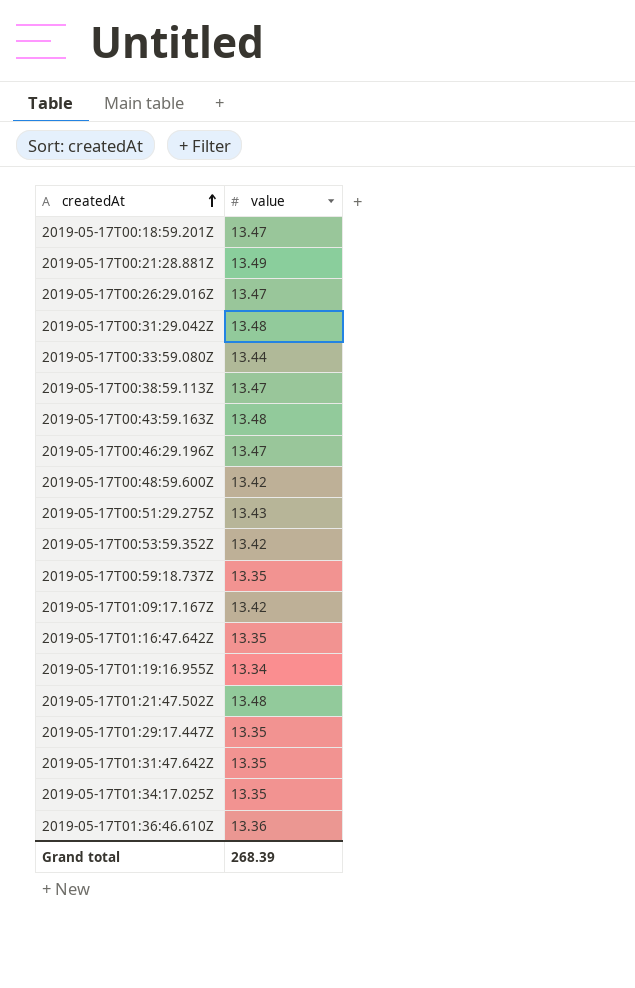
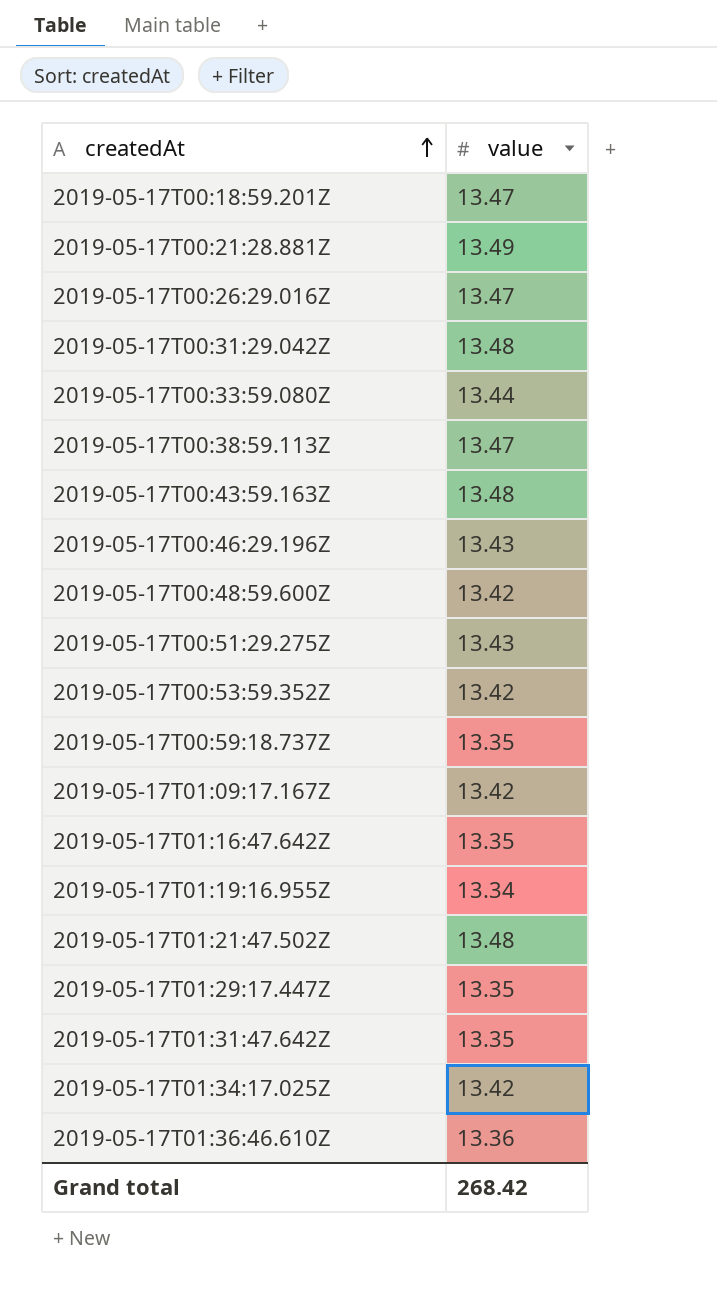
2019-05-17T00:46:29.196Z | value: 13.47 -> 13.43
2019-05-17T01:34:17.025Z | value: 13.35 -> 13.42
Grand total | value: 268.39 -> 268.42

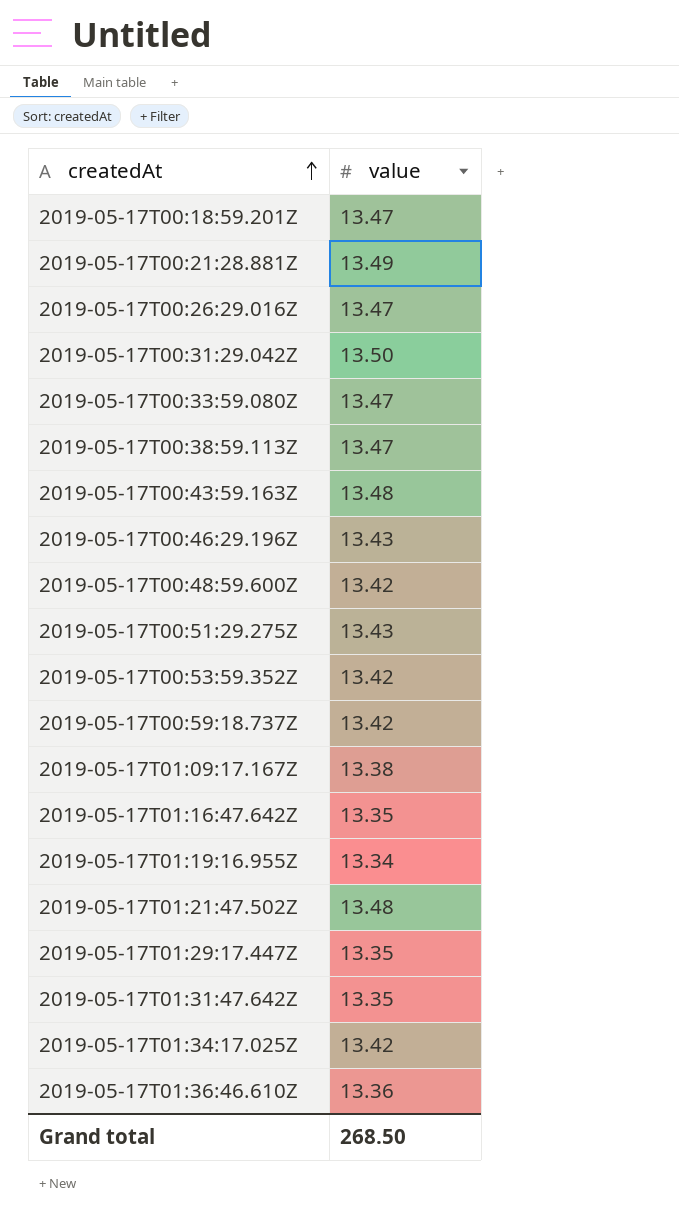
2019-05-17T00:31:29.042Z | value: 13.48 -> 13.50
2019-05-17T00:33:59.080Z | value: 13.44 -> 13.47
2019-05-17T00:59:18.737Z | value: 13.35 -> 13.42
2019-05-17T01:09:17.167Z | value: 13.42 -> 13.38
Grand total | value: 268.42 -> 268.50

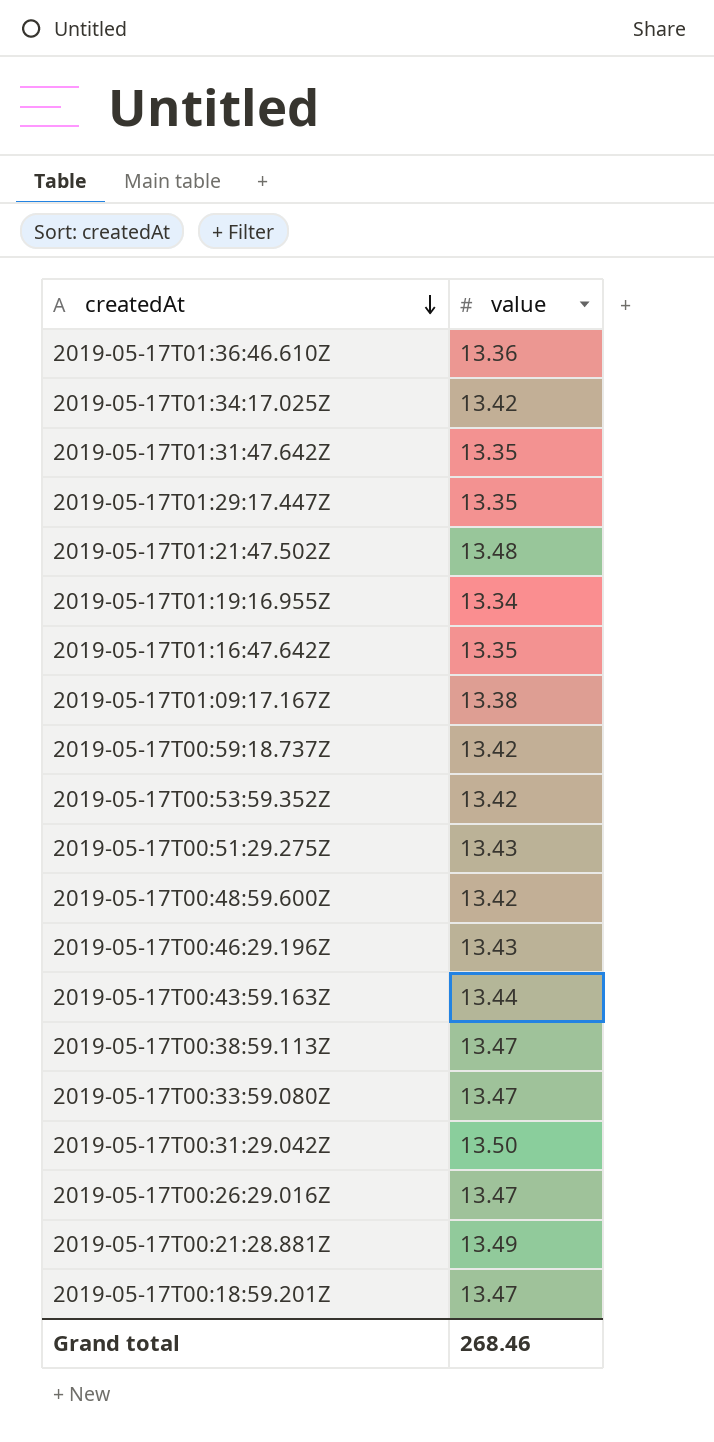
row order: createdAt ascending -> createdAt descending
2019-05-17T00:43:59.163Z | value: 13.48 -> 13.44
Grand total | value: 268.50 -> 268.46

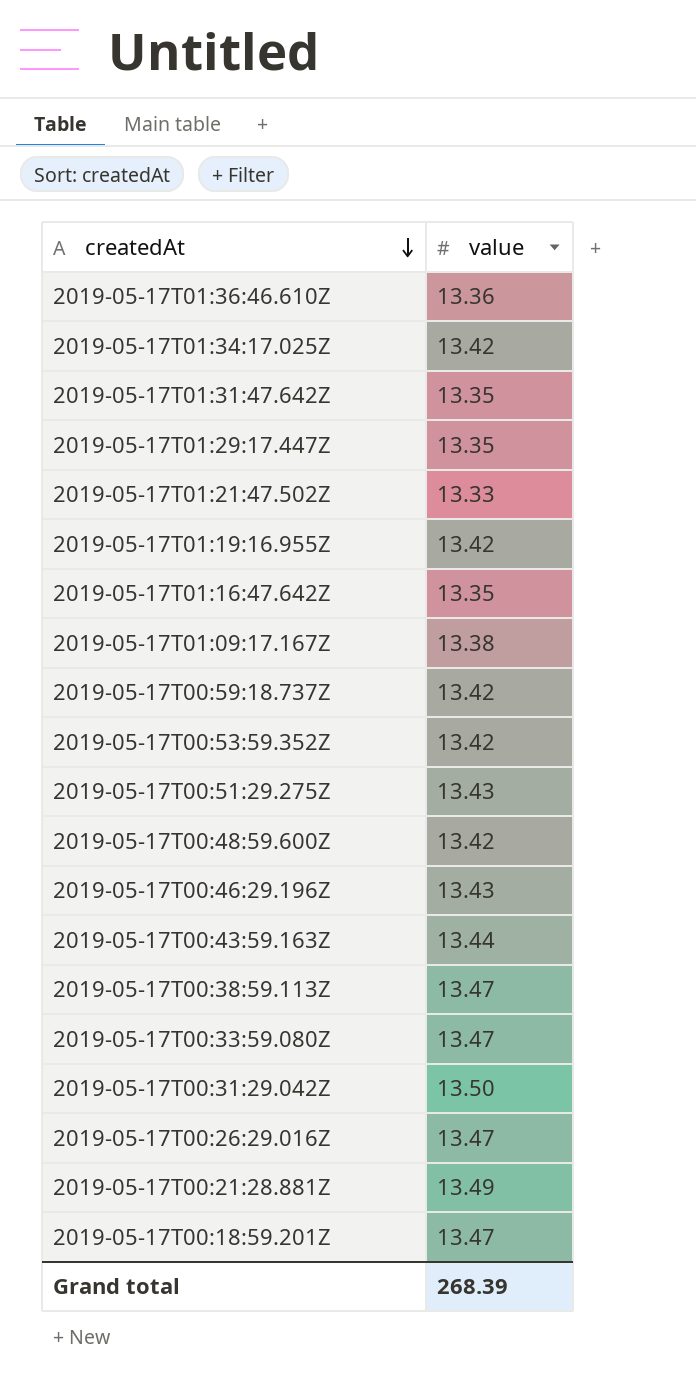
2019-05-17T01:21:47.502Z | value: 13.48 -> 13.33
2019-05-17T01:19:16.955Z | value: 13.34 -> 13.42
Grand total | value: 268.46 -> 268.39

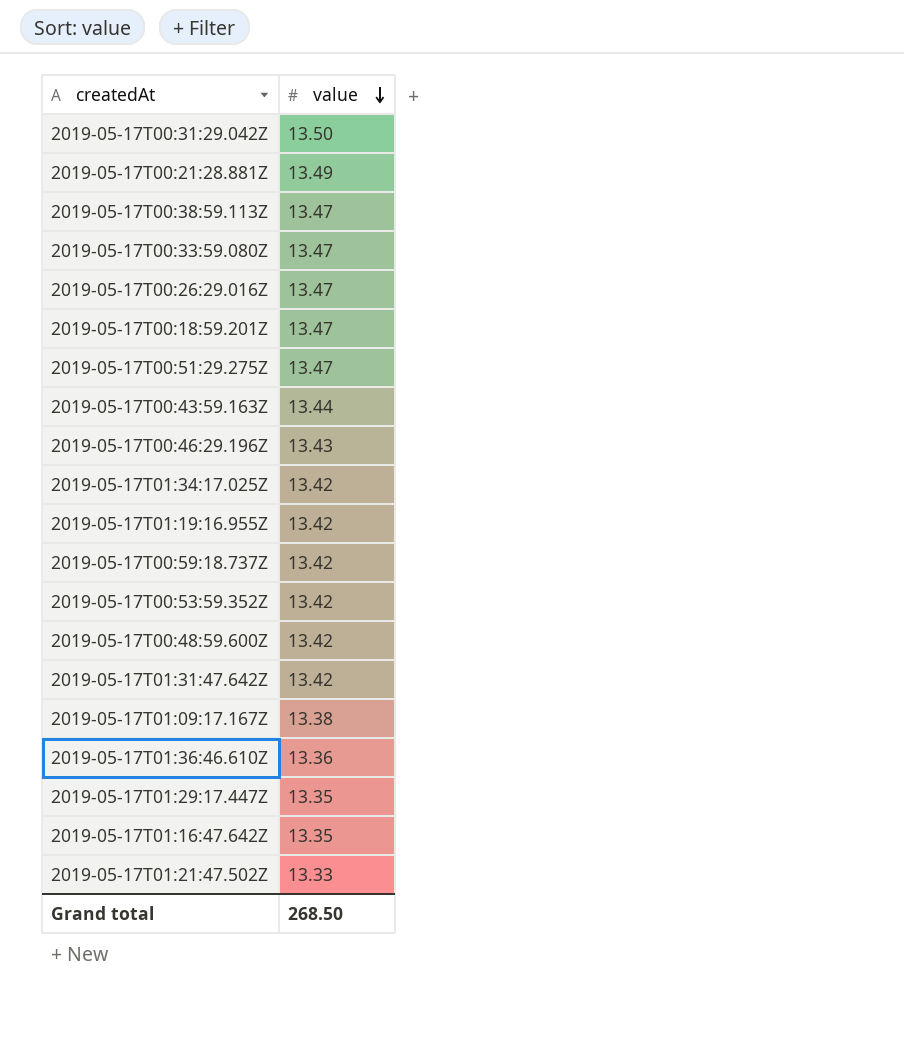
row order: createdAt descending -> value descending
2019-05-17T00:51:29.275Z | value: 13.43 -> 13.47
2019-05-17T01:31:47.642Z | value: 13.35 -> 13.42
Grand total | value: 268.39 -> 268.50

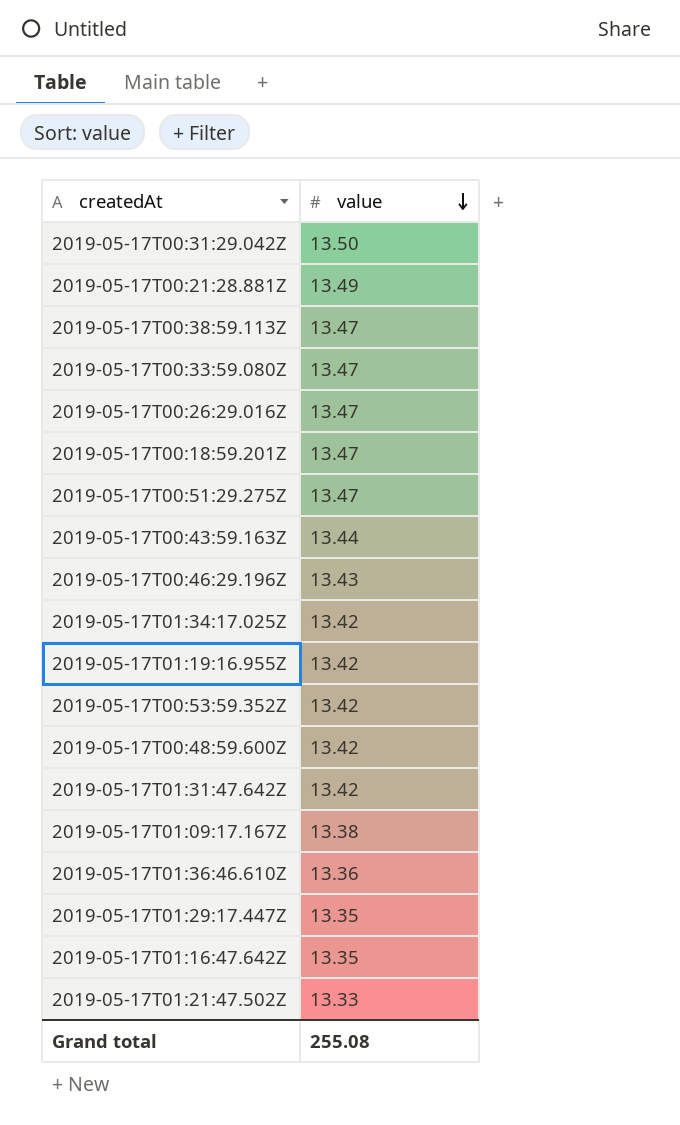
row 2019-05-17T00:59:18.737Z: 13.42 -> none
Grand total | value: 268.50 -> 255.08

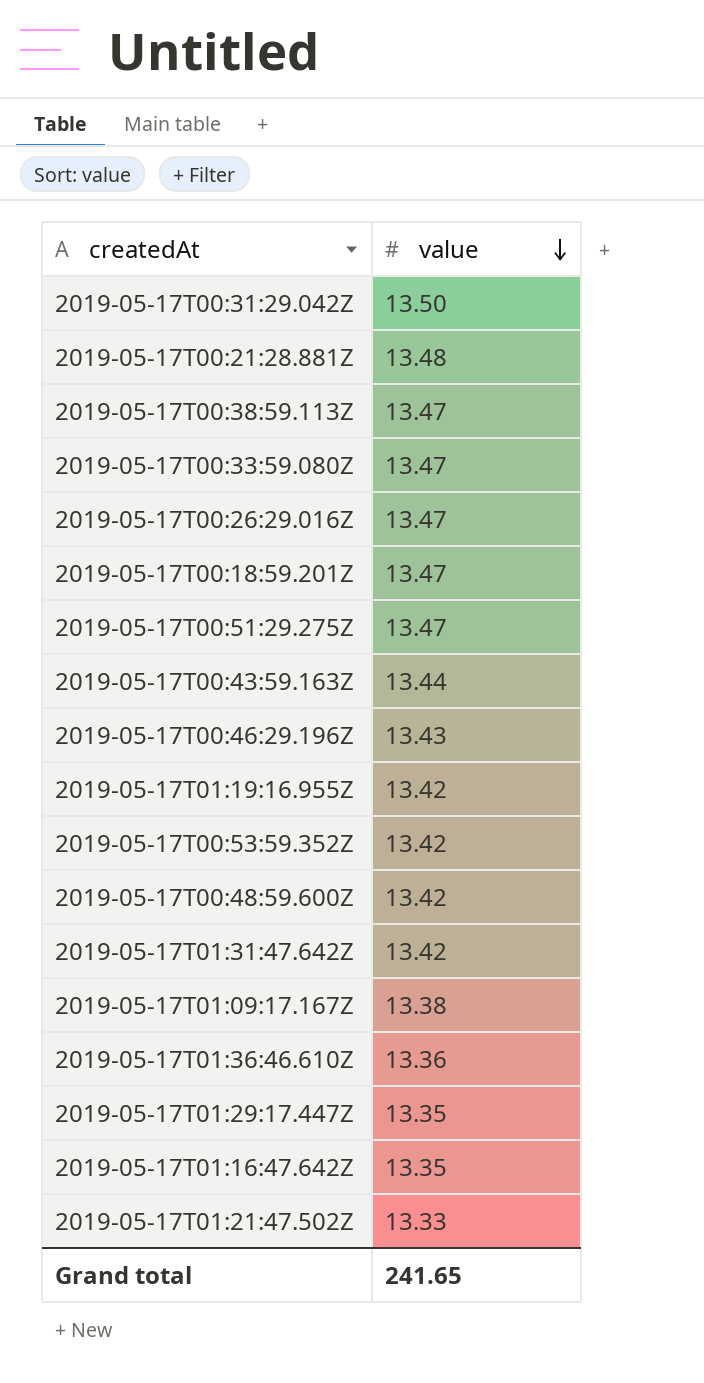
row 2019-05-17T01:34:17.025Z: 13.42 -> none
2019-05-17T00:21:28.881Z | value: 13.49 -> 13.48
Grand total | value: 255.08 -> 241.65

